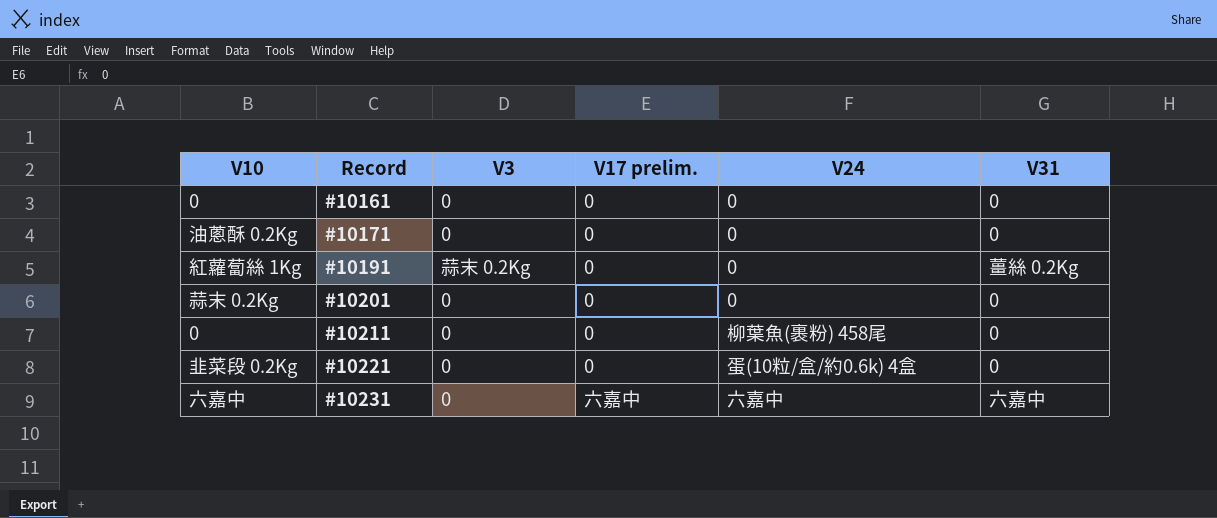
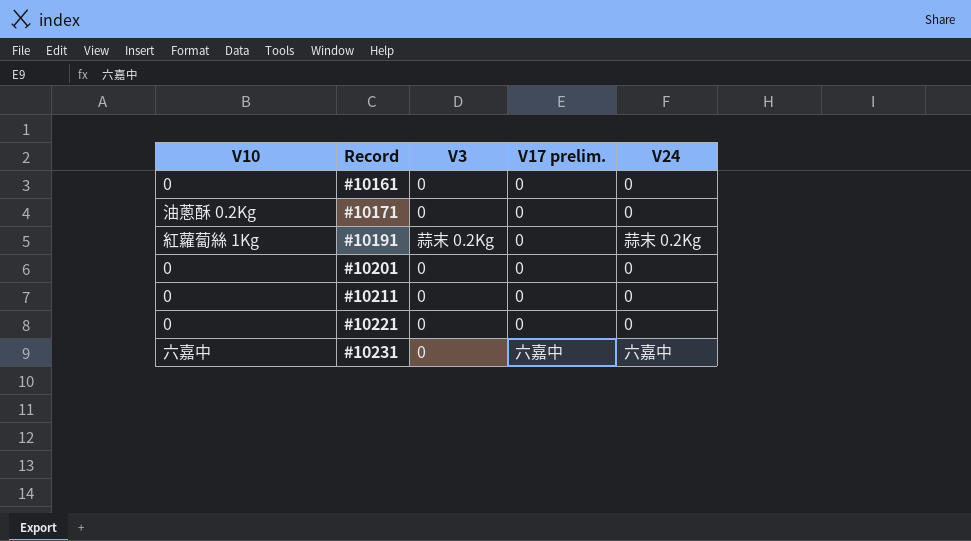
column V31 | position: 6 -> none
#10191 | V24: 0 -> 蒜末 0.2Kg
#10201 | V10: 蒜末 0.2Kg -> 0
#10211 | V24: 柳葉魚(裹粉) 458尾 -> 0
#10221 | V10: 韭菜段 0.2Kg -> 0
#10221 | V24: 蛋(10粒/盒/約0.6k) 4盒 -> 0

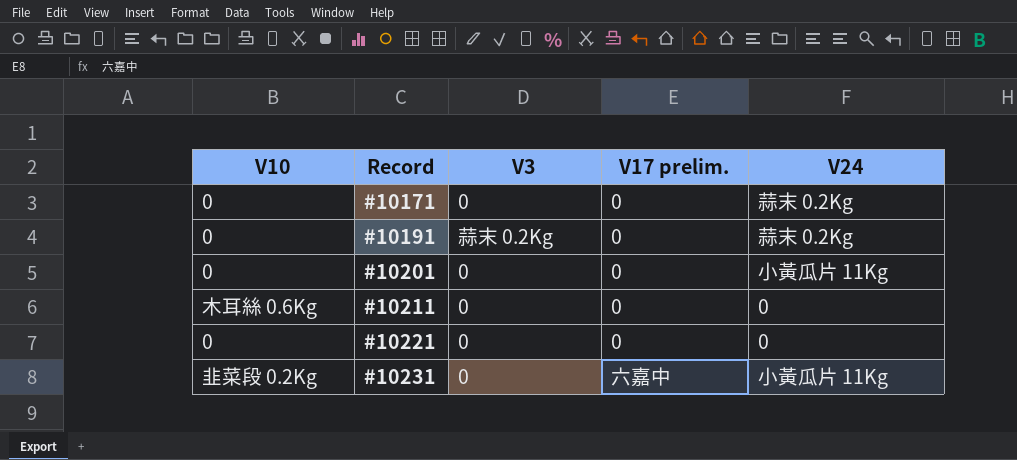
row #10161: 0 | 0 | 0 | 0 -> none
#10171 | V10: 油蔥酥 0.2Kg -> 0
#10171 | V24: 0 -> 蒜末 0.2Kg
#10191 | V10: 紅蘿蔔絲 1Kg -> 0
#10201 | V24: 0 -> 小黃瓜片 11Kg
#10211 | V10: 0 -> 木耳絲 0.6Kg
#10231 | V10: 六嘉中 -> 韭菜段 0.2Kg
#10231 | V24: 六嘉中 -> 小黃瓜片 11Kg

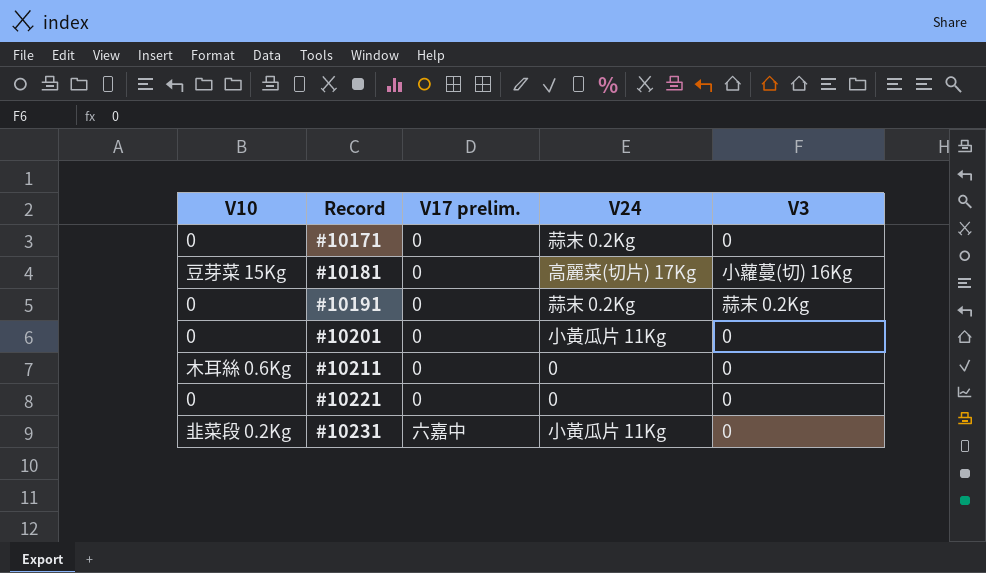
column V3 | position: 3 -> 5
row #10181: none -> 豆芽菜 15Kg | 0 | 高麗菜(切片) 17Kg | 小蘿蔓(切) 16Kg

